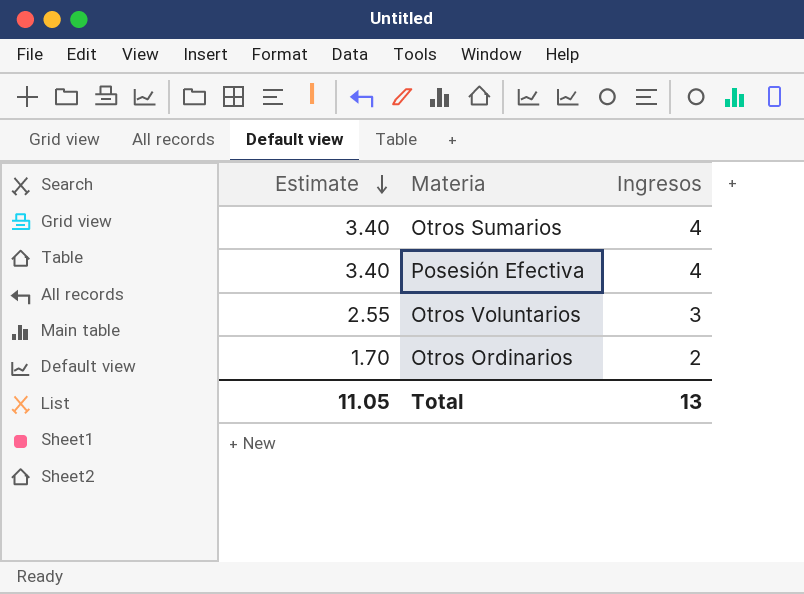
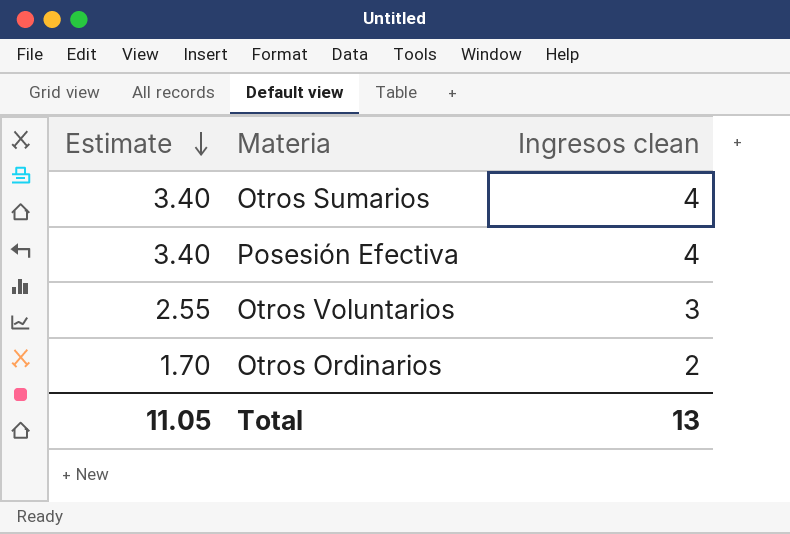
column name: Ingresos -> Ingresos clean

